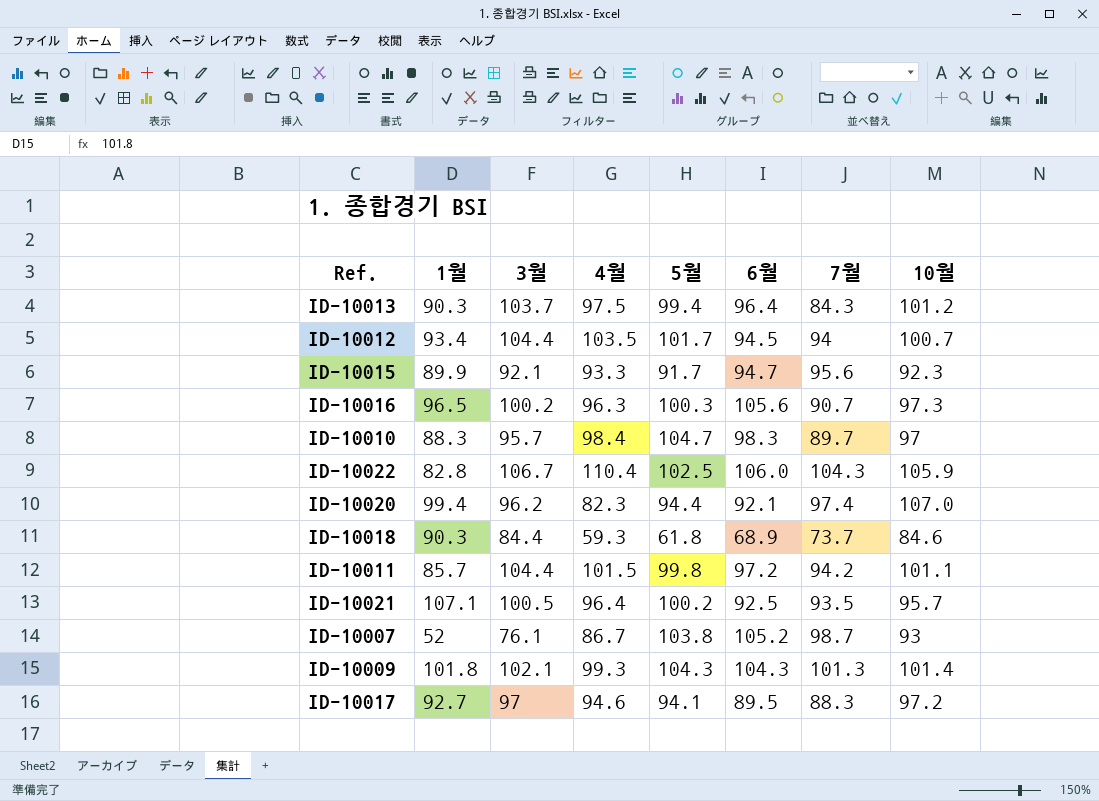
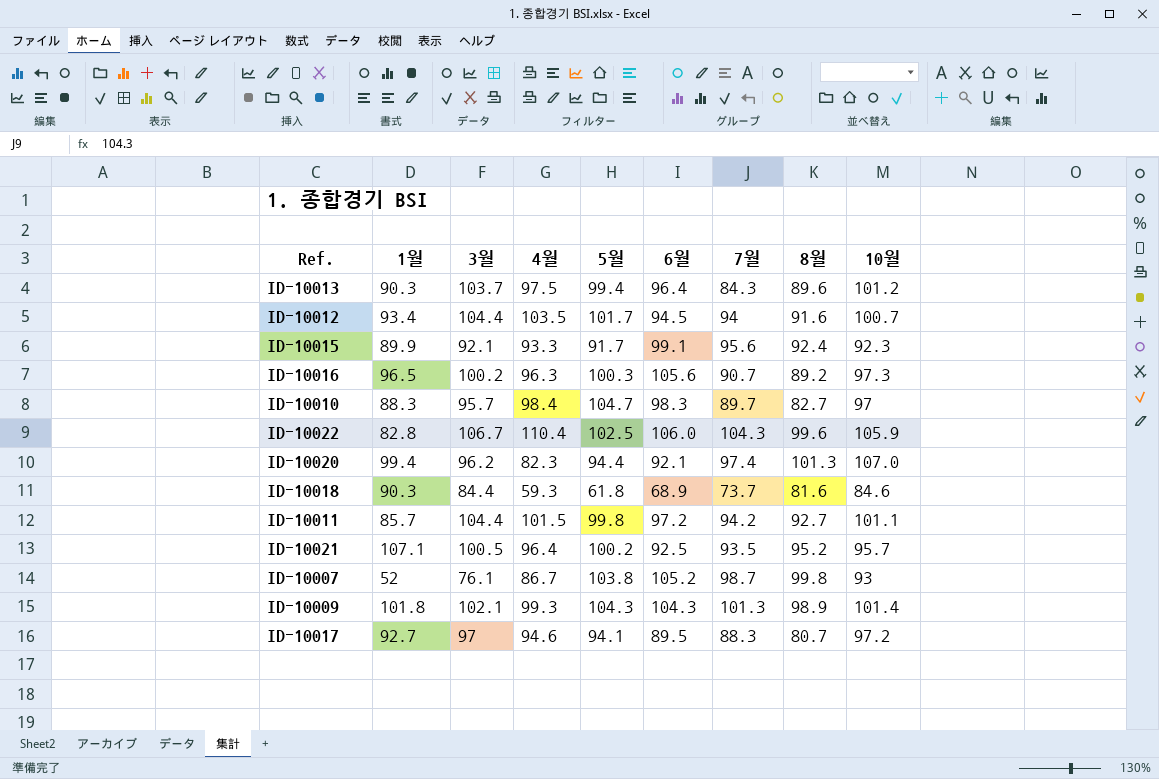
column 8월 | position: none -> 8
ID-10015 | 6월: 94.7 -> 99.1

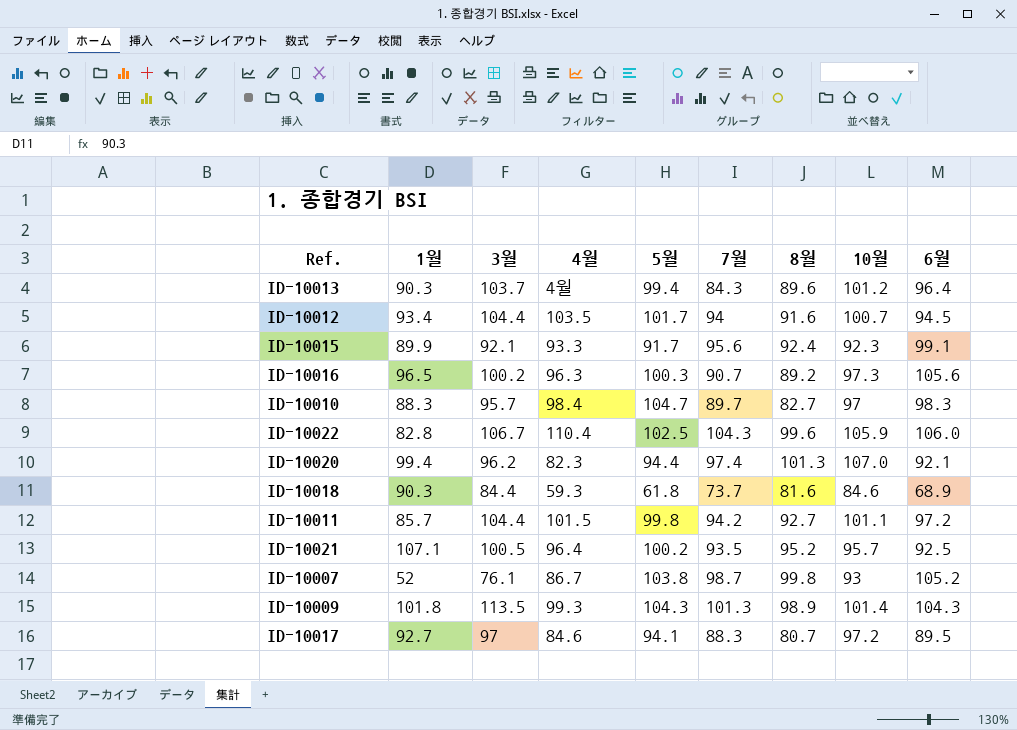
column 6월 | position: 6 -> 9
ID-10013 | 4월: 97.5 -> 4월
ID-10009 | 3월: 102.1 -> 113.5
ID-10017 | 4월: 94.6 -> 84.6

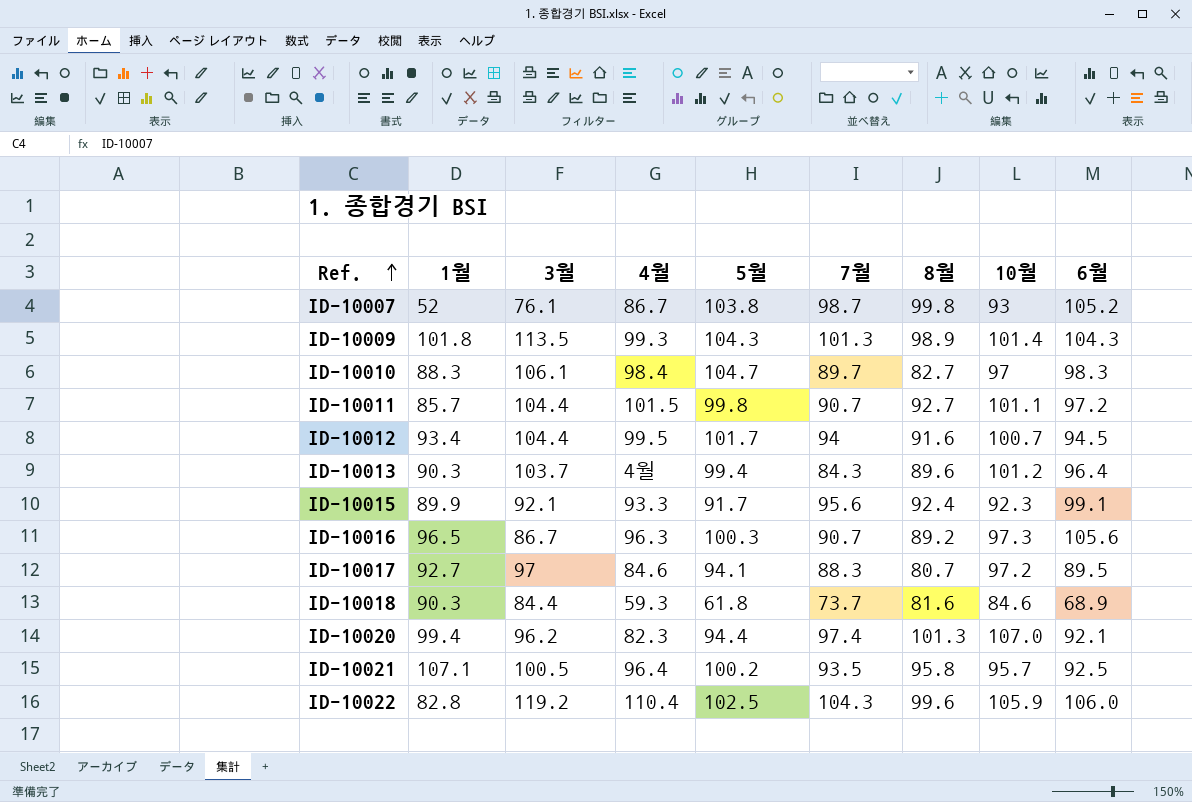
row order: none -> Ref. ascending
ID-10010 | 3월: 95.7 -> 106.1
ID-10011 | 7월: 94.2 -> 90.7
ID-10012 | 4월: 103.5 -> 99.5
ID-10016 | 3월: 100.2 -> 86.7
ID-10021 | 8월: 95.2 -> 95.8
ID-10022 | 3월: 106.7 -> 119.2

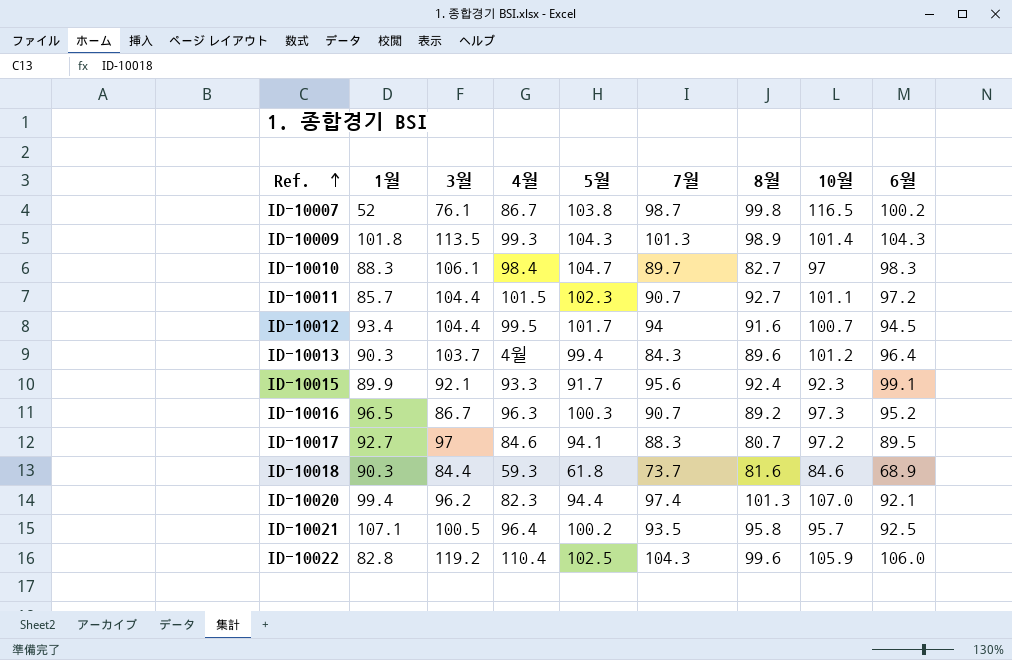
ID-10007 | 10월: 93 -> 116.5
ID-10007 | 6월: 105.2 -> 100.2
ID-10011 | 5월: 99.8 -> 102.3
ID-10016 | 6월: 105.6 -> 95.2

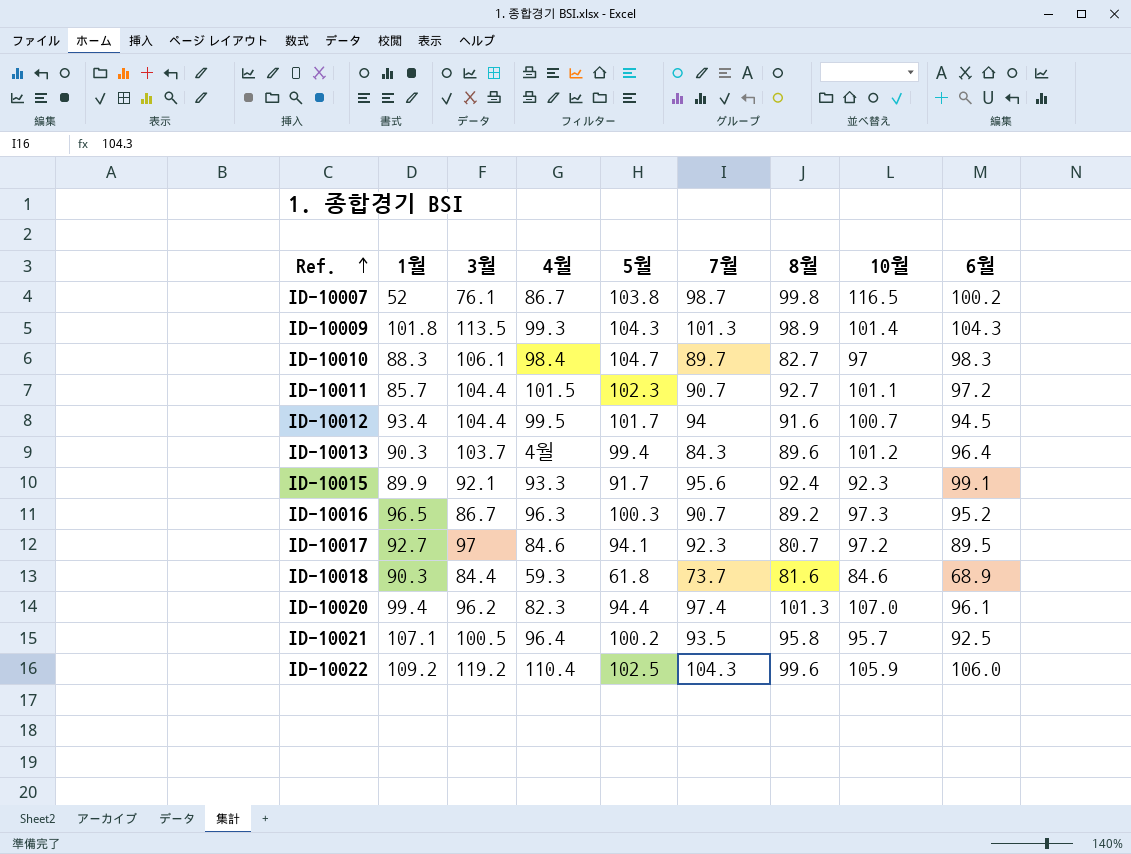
ID-10017 | 7월: 88.3 -> 92.3
ID-10020 | 6월: 92.1 -> 96.1
ID-10022 | 1월: 82.8 -> 109.2

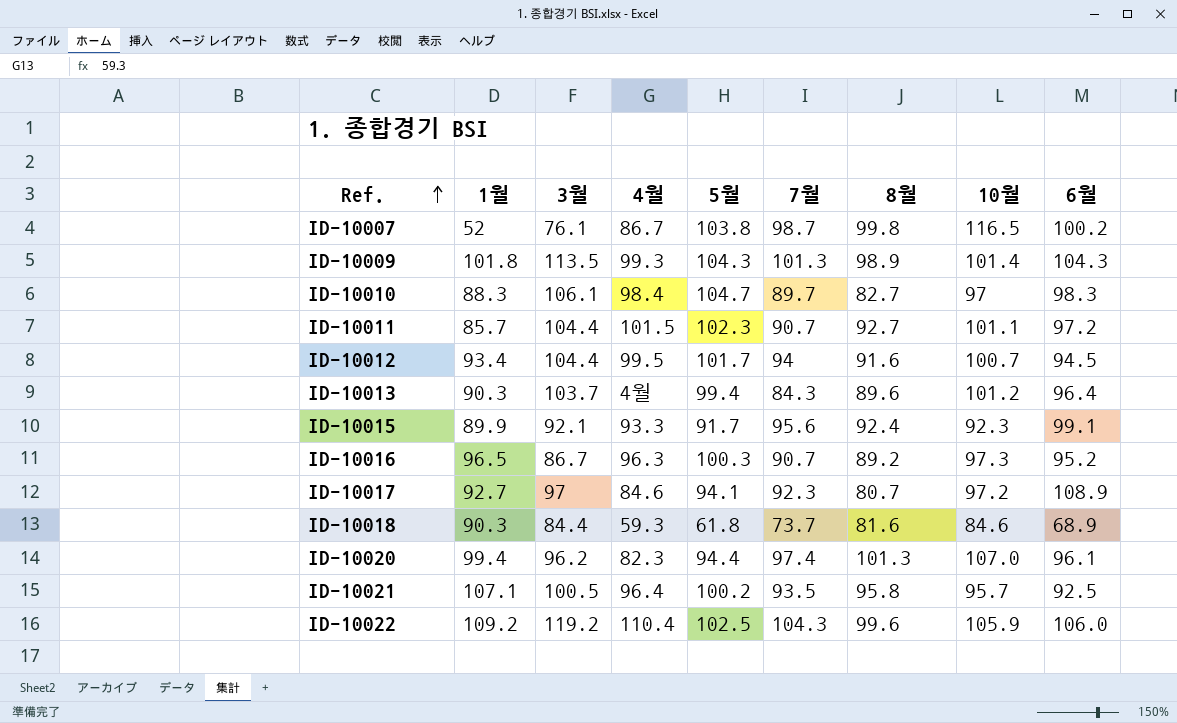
ID-10017 | 6월: 89.5 -> 108.9

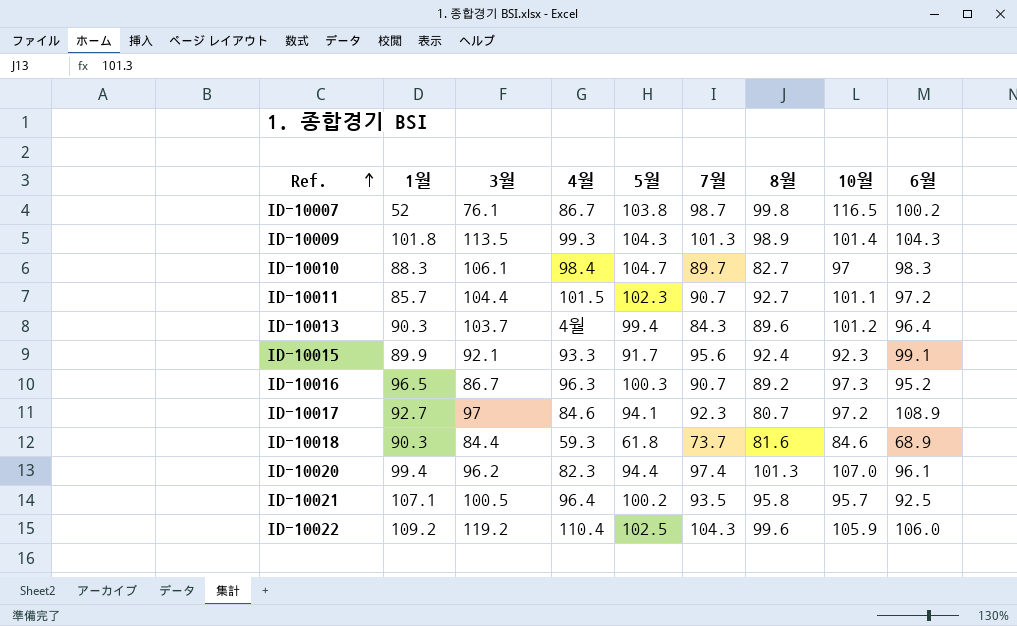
row ID-10012: 93.4 | 104.4 | 99.5 | 101.7 | 94 | 91.6 | 100.7 | 94.5 -> none

